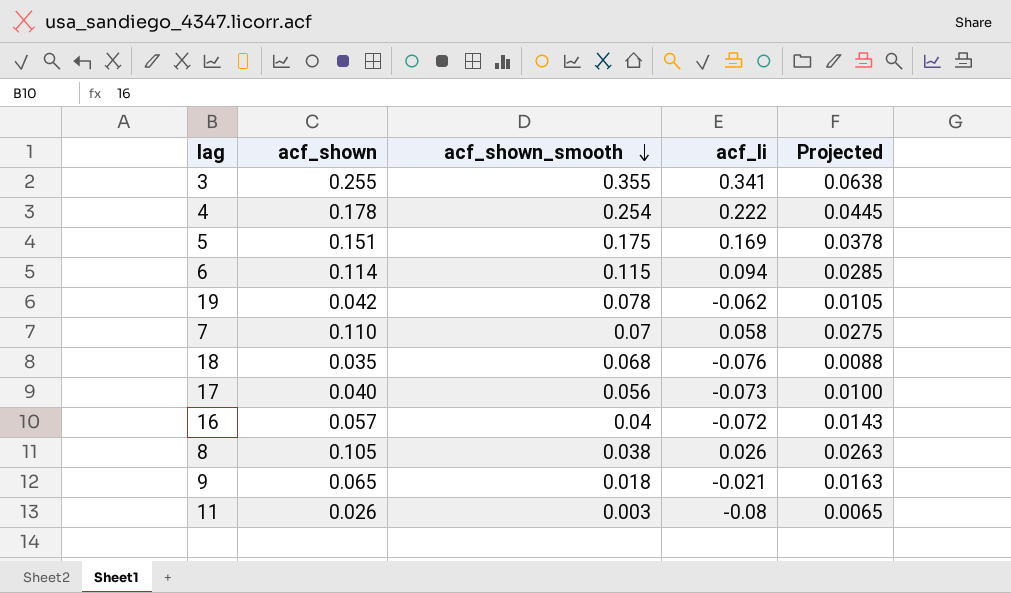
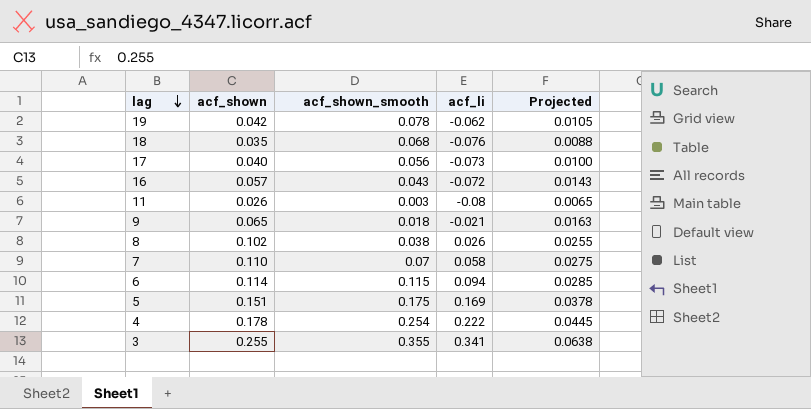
row order: acf_shown_smooth descending -> lag descending
16 | acf_shown_smooth: 0.04 -> 0.043
8 | acf_shown: 0.105 -> 0.102
8 | Projected: 0.0263 -> 0.0255

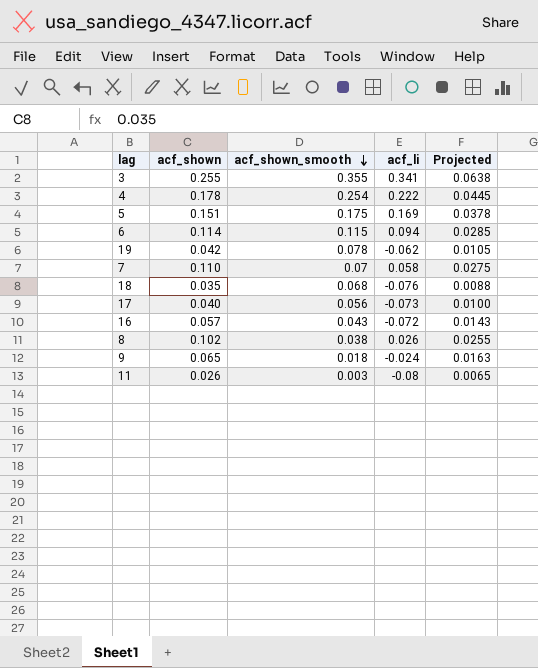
row order: lag descending -> acf_shown_smooth descending
9 | acf_li: -0.021 -> -0.024

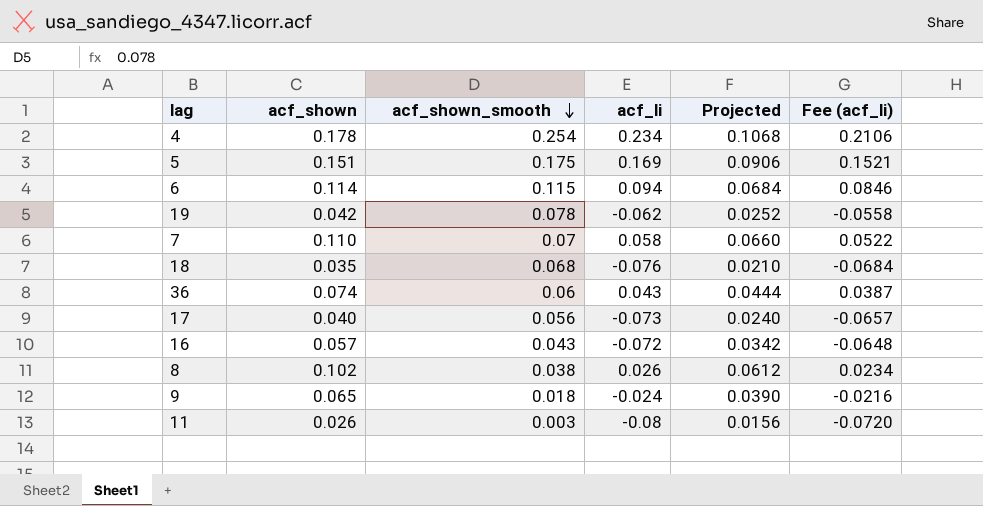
column Projected | formula: [acf_shown] * 0.25 -> [acf_shown] * 0.6
column Fee (acf_li) | formula: none -> [acf_li] * 0.9
row 3: 0.255 | 0.355 | 0.341 | 0.0638 -> none
4 | acf_li: 0.222 -> 0.234
row 36: none -> 0.074 | 0.06 | 0.043 | 0.0444 | 0.0387

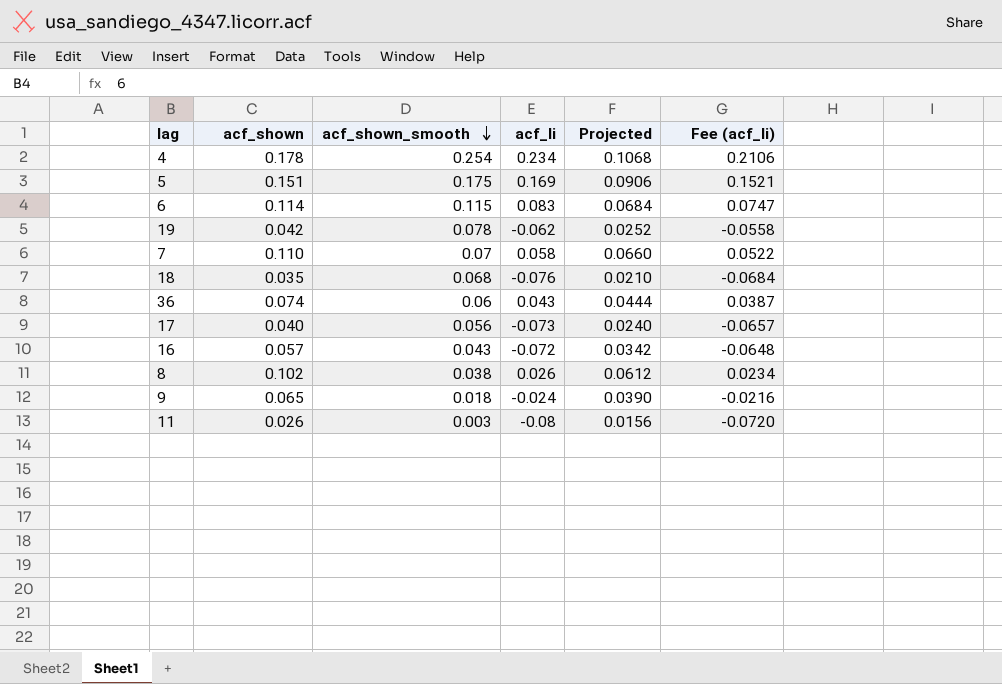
6 | acf_li: 0.094 -> 0.083
6 | Fee (acf_li): 0.0846 -> 0.0747

